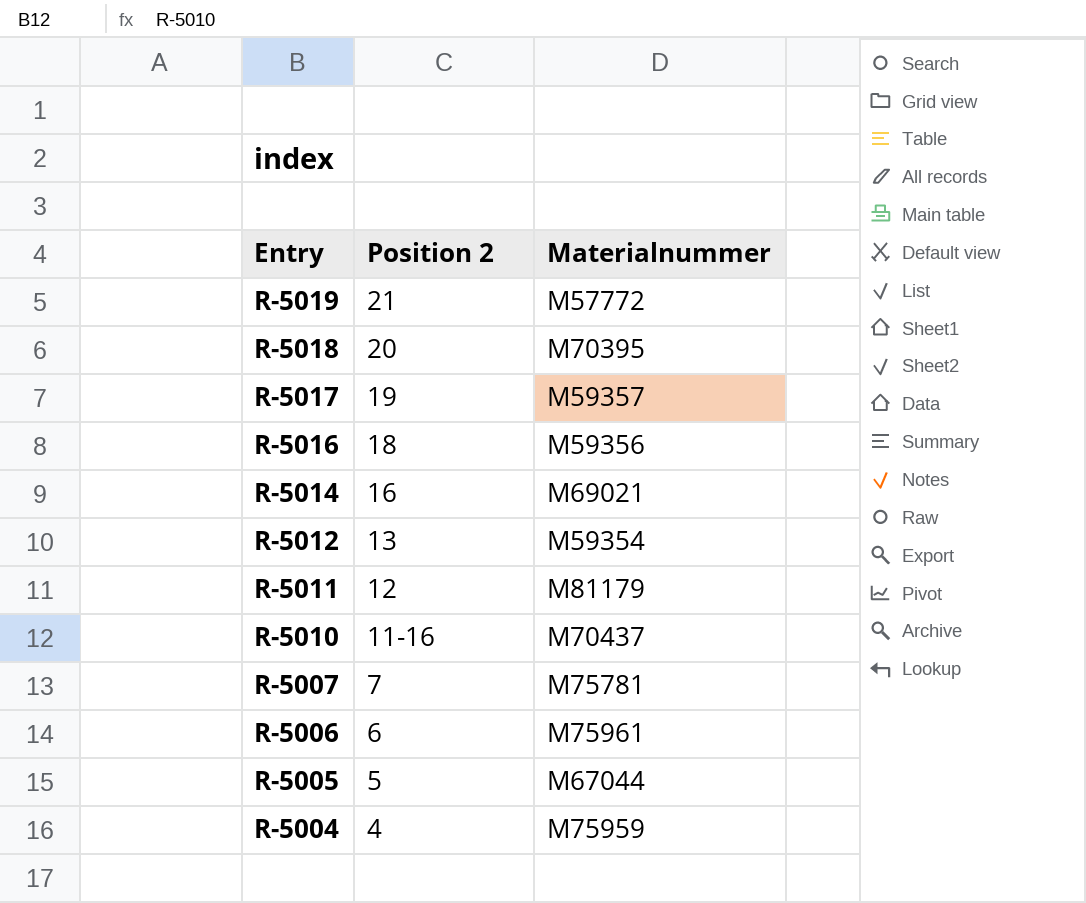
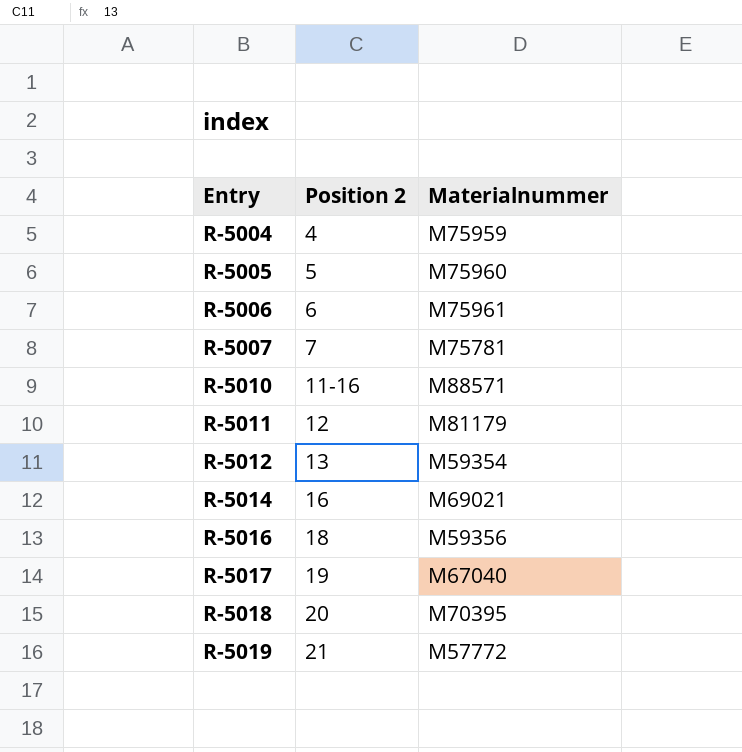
row order: Entry descending -> Entry ascending
R-5005 | Materialnummer: M67044 -> M75960
R-5010 | Materialnummer: M70437 -> M88571
R-5017 | Materialnummer: M59357 -> M67040

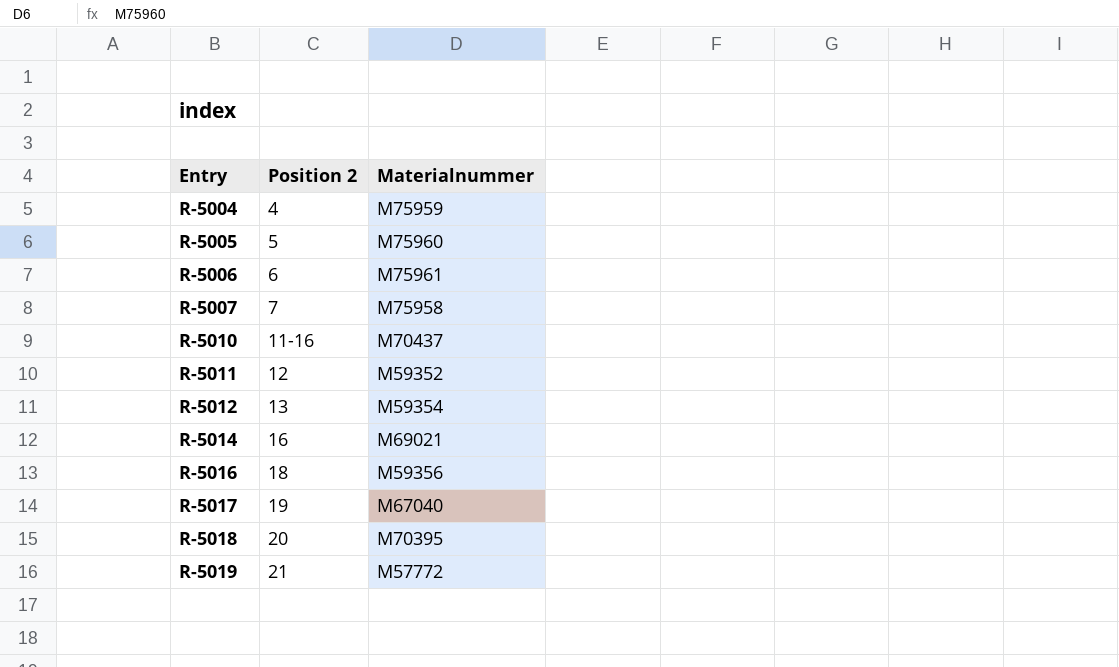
R-5007 | Materialnummer: M75781 -> M75958
R-5010 | Materialnummer: M88571 -> M70437
R-5011 | Materialnummer: M81179 -> M59352

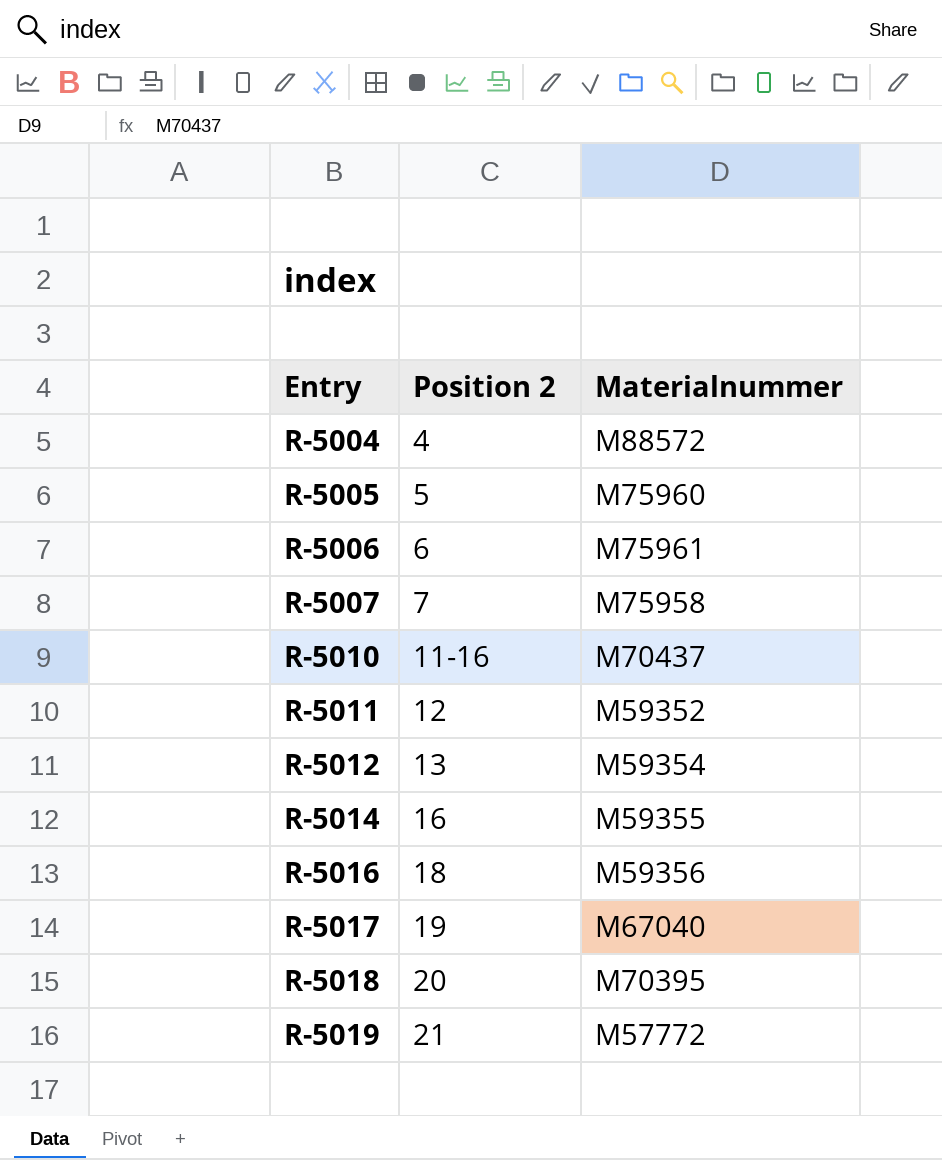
R-5004 | Materialnummer: M75959 -> M88572
R-5014 | Materialnummer: M69021 -> M59355

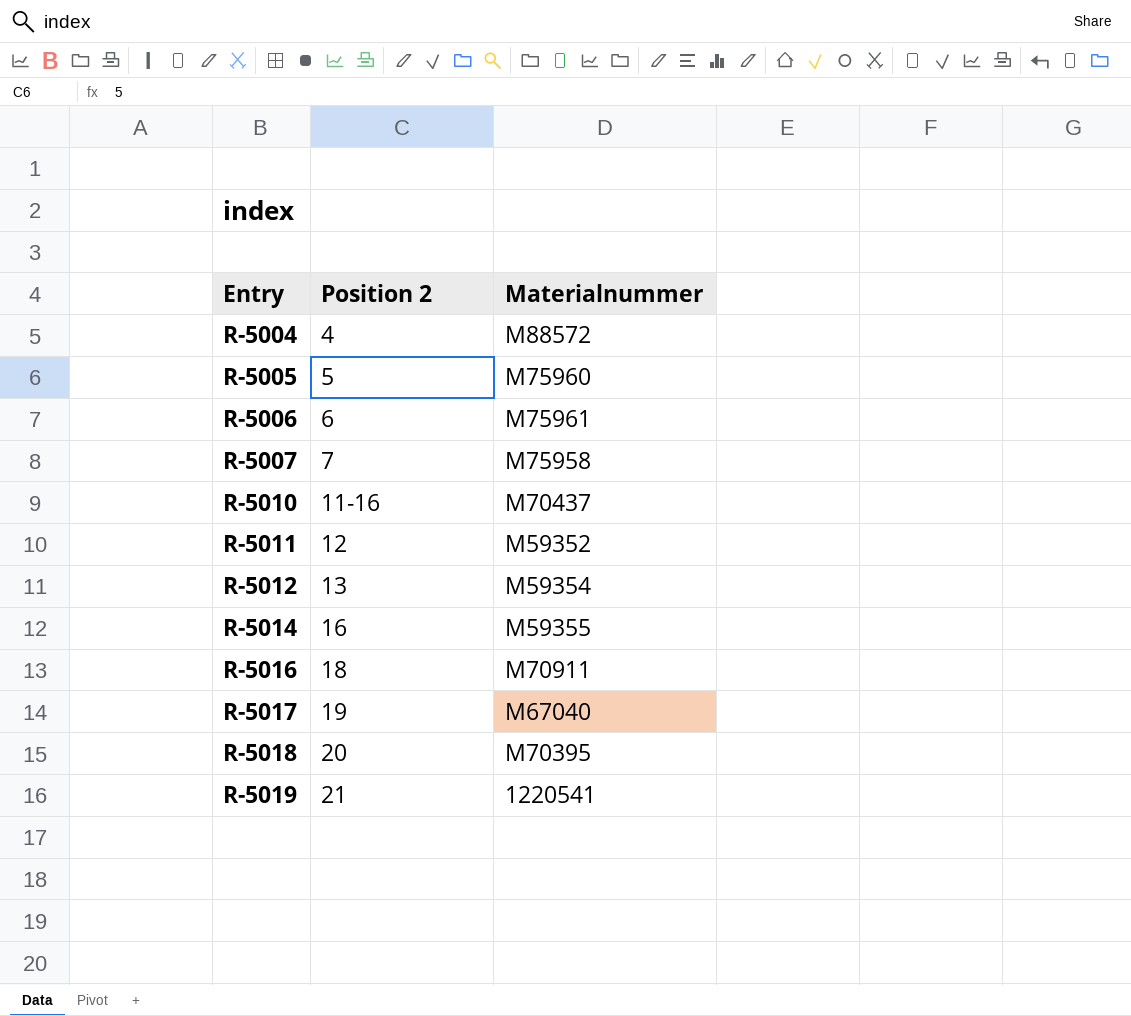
R-5016 | Materialnummer: M59356 -> M70911
R-5019 | Materialnummer: M57772 -> 1220541

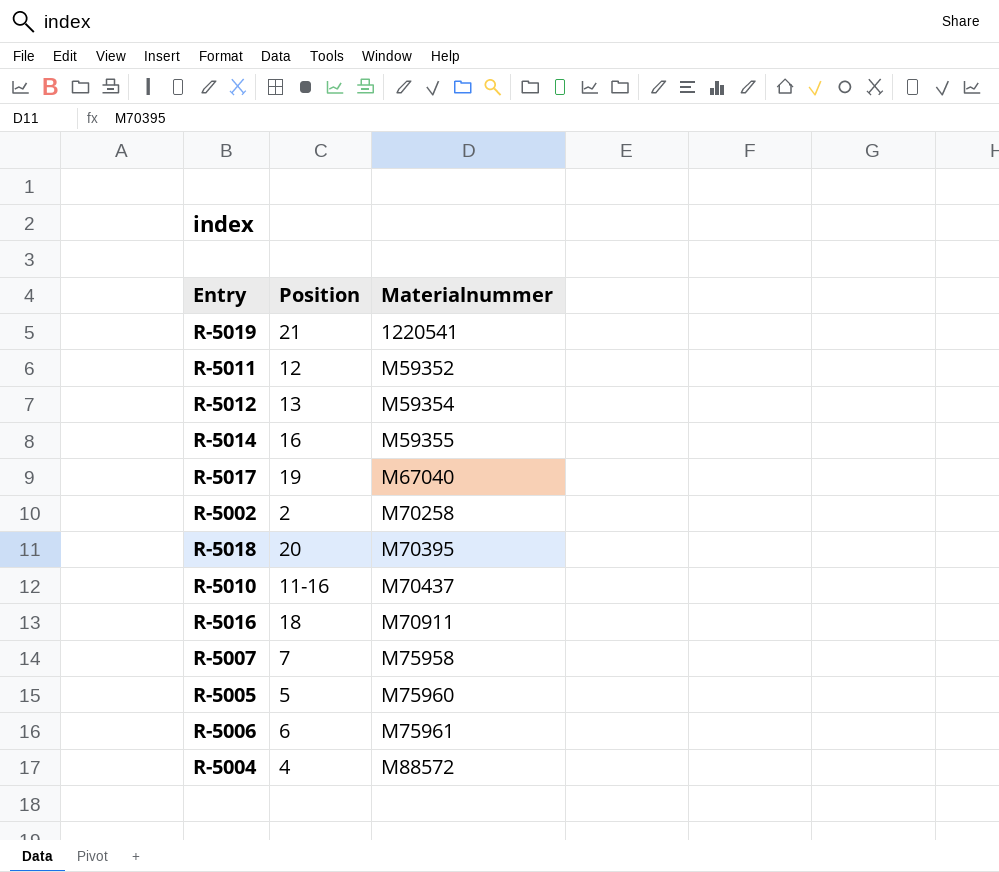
row order: Entry ascending -> Materialnummer ascending
column name: Position 2 -> Position
row R-5002: none -> 2 | M70258

